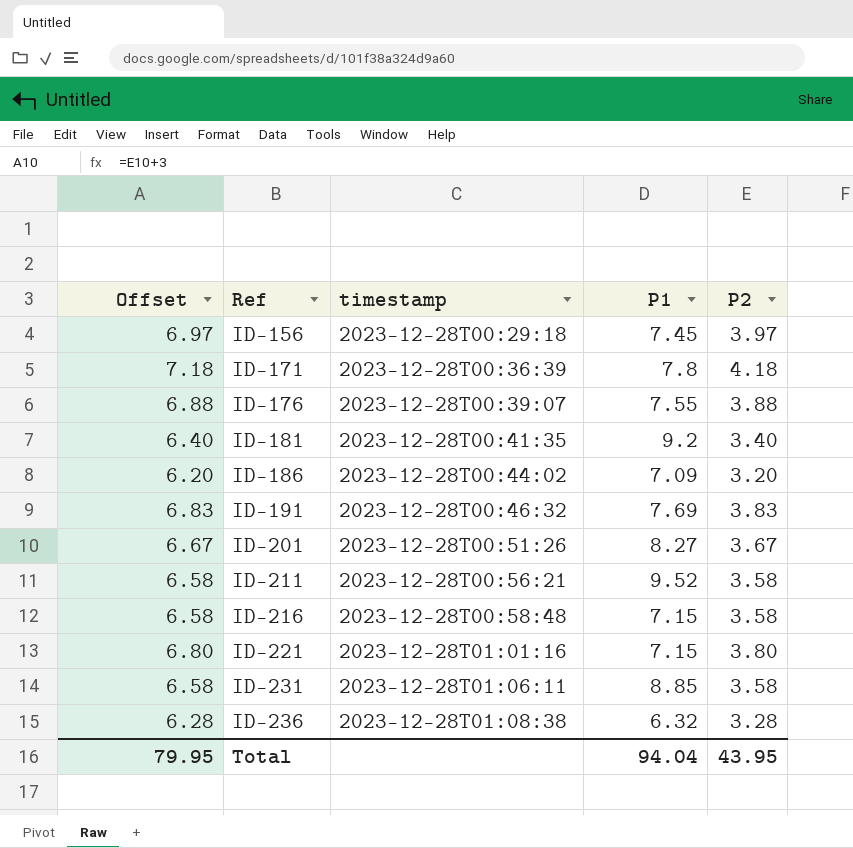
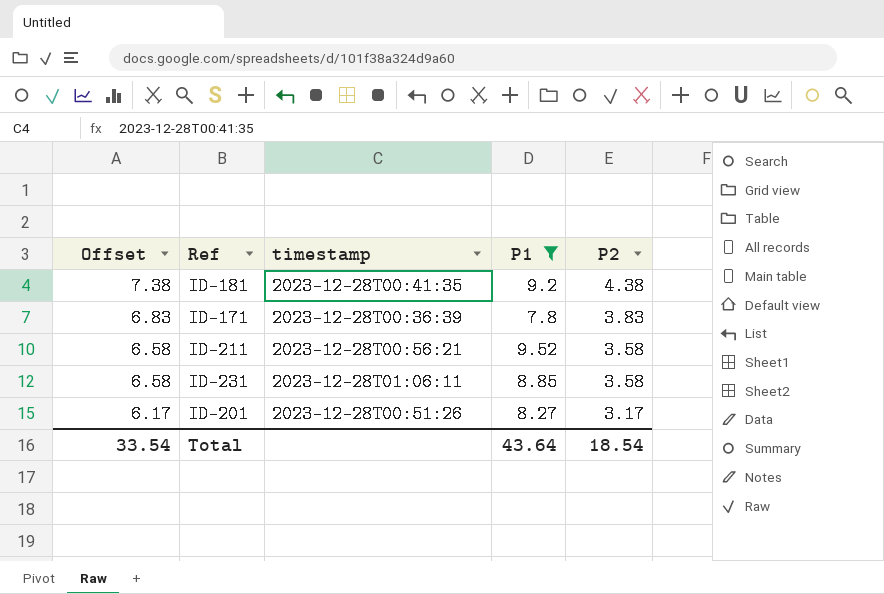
filter: none -> P1 >= 7.8
row order: Ref ascending -> Offset descending
ID-181 | Offset: 6.40 -> 7.38
ID-181 | P2: 3.40 -> 4.38
ID-171 | Offset: 7.18 -> 6.83
ID-171 | P2: 4.18 -> 3.83
ID-201 | Offset: 6.67 -> 6.17
ID-201 | P2: 3.67 -> 3.17
Total | Offset: 79.95 -> 33.54
Total | P1: 94.04 -> 43.64
Total | P2: 43.95 -> 18.54

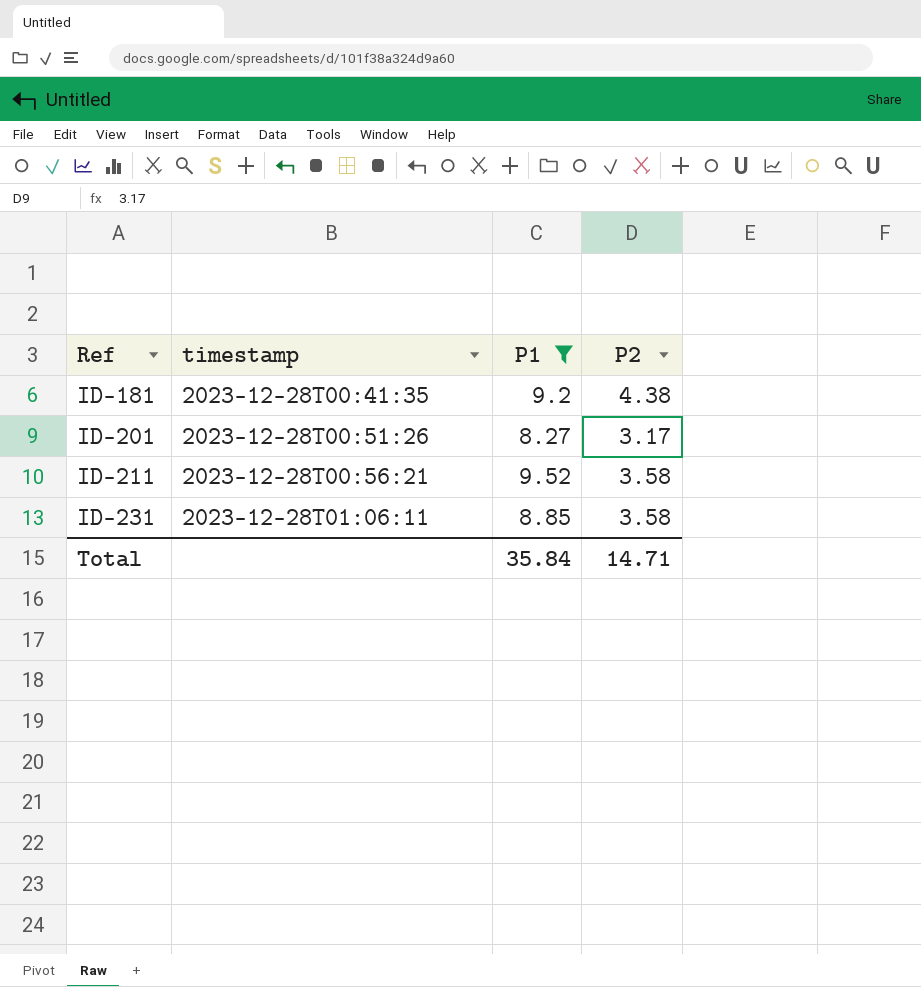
row order: Offset descending -> Ref ascending
column Offset | formula: [P2] + 3 -> none
row ID-171: 6.83 | 2023-12-28T00:36:39 | 7.8 | 3.83 -> none
Total | P1: 43.64 -> 35.84
Total | P2: 18.54 -> 14.71

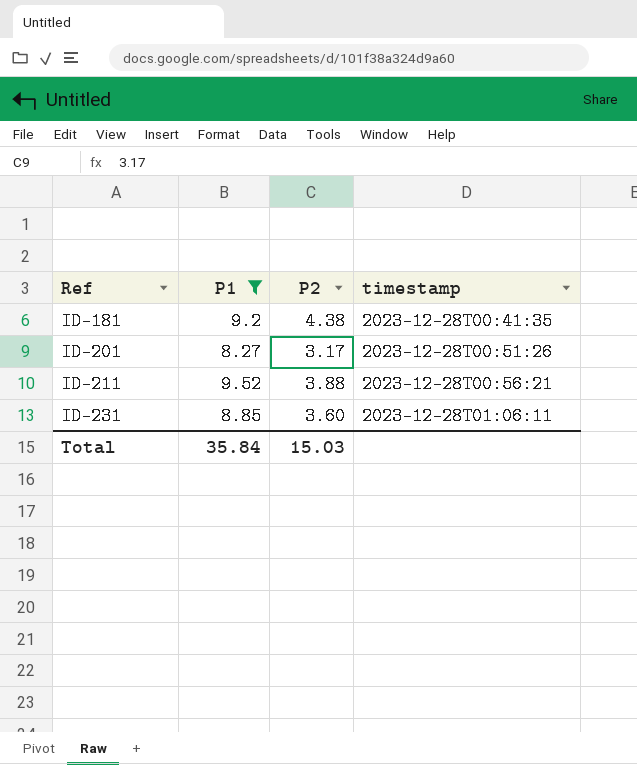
column timestamp | position: 2 -> 4
ID-211 | P2: 3.58 -> 3.88
ID-231 | P2: 3.58 -> 3.60
Total | P2: 14.71 -> 15.03

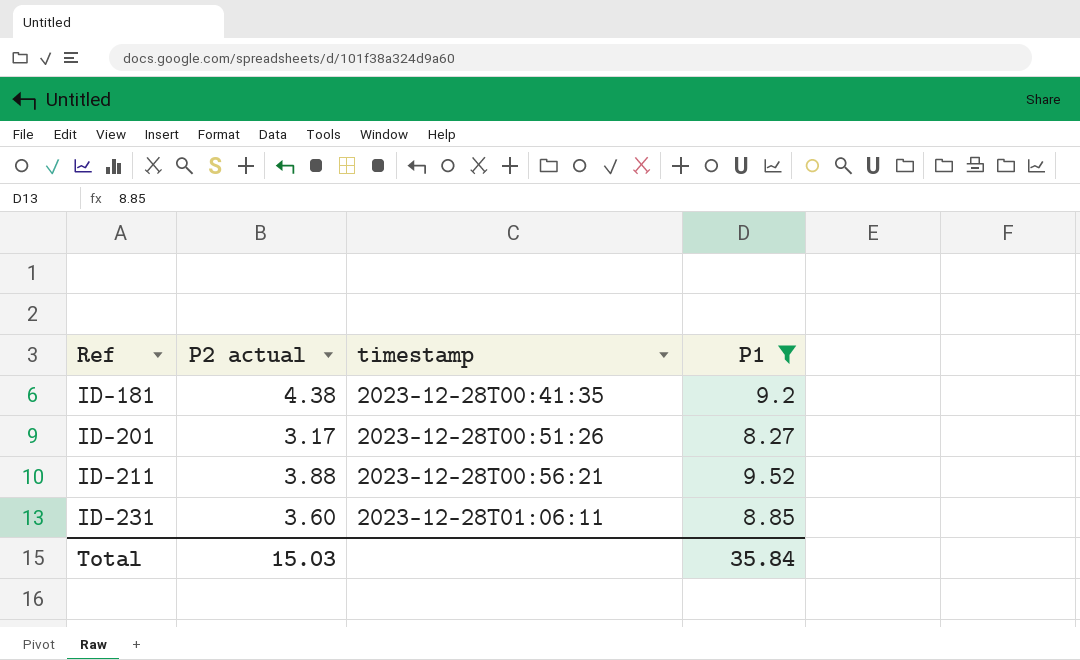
column name: P2 -> P2 actual
column P1 | position: 2 -> 4

